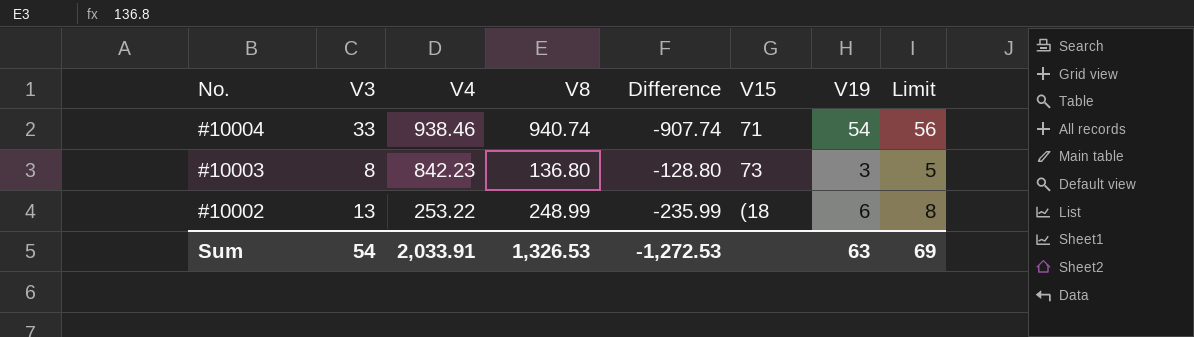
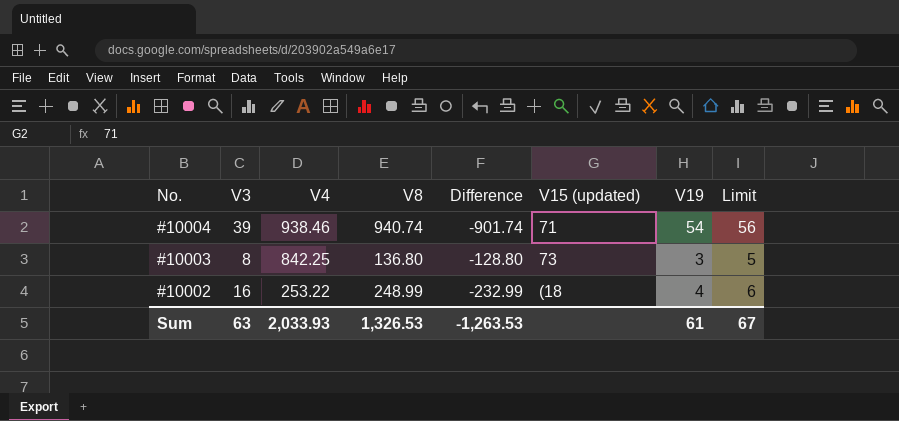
column name: V15 -> V15 (updated)
#10004 | V3: 33 -> 39
#10004 | Difference: -907.74 -> -901.74
#10003 | V4: 842.23 -> 842.25
#10002 | V3: 13 -> 16
#10002 | Difference: -235.99 -> -232.99
#10002 | V19: 6 -> 4
#10002 | Limit: 8 -> 6
Sum | V3: 54 -> 63
Sum | V4: 2,033.91 -> 2,033.93
Sum | Difference: -1,272.53 -> -1,263.53
Sum | V19: 63 -> 61
Sum | Limit: 69 -> 67

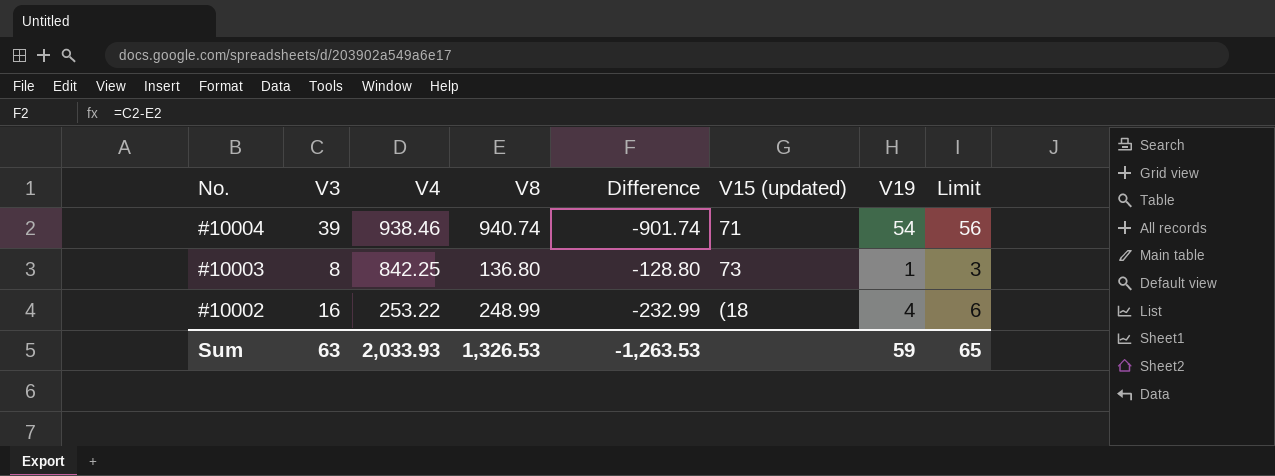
#10003 | V19: 3 -> 1
#10003 | Limit: 5 -> 3
Sum | V19: 61 -> 59
Sum | Limit: 67 -> 65

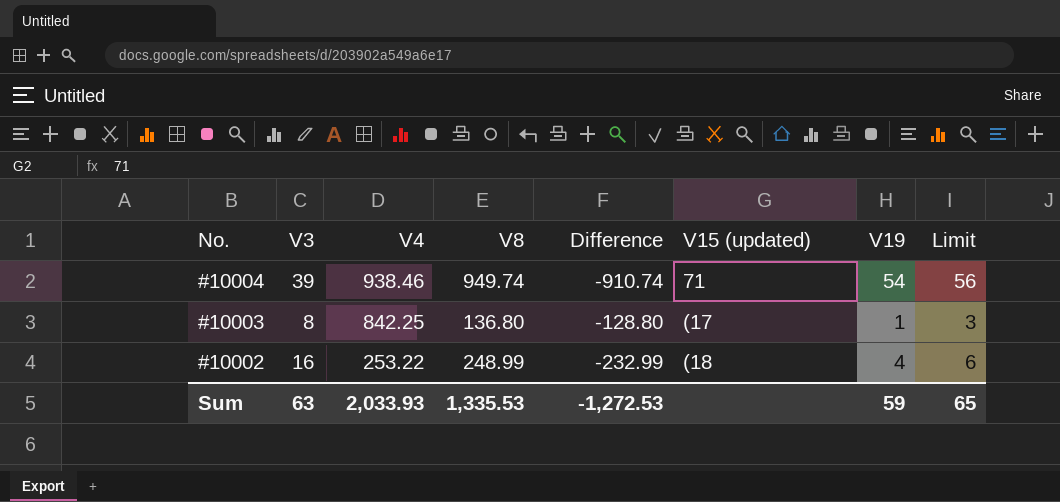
#10004 | V8: 940.74 -> 949.74
#10004 | Difference: -901.74 -> -910.74
#10003 | V15 (updated): 73 -> (17
Sum | V8: 1,326.53 -> 1,335.53
Sum | Difference: -1,263.53 -> -1,272.53

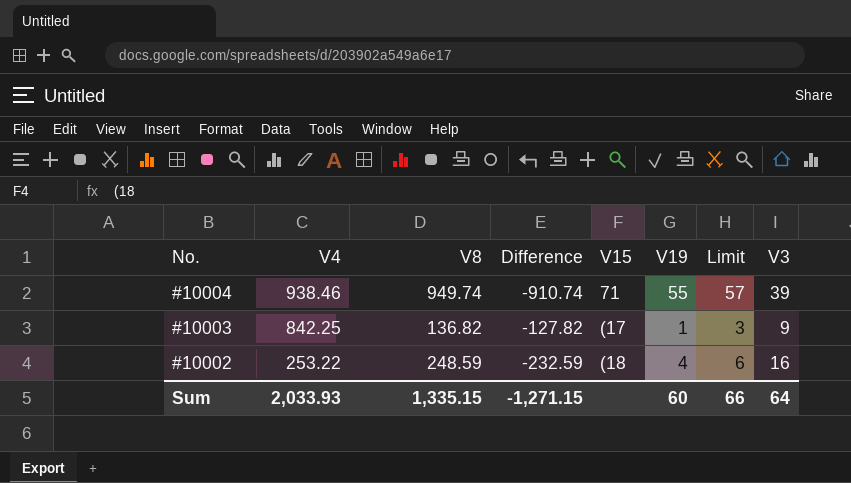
column name: V15 (updated) -> V15
column V3 | position: 2 -> 8
#10004 | V19: 54 -> 55
#10004 | Limit: 56 -> 57
#10003 | V8: 136.80 -> 136.82
#10003 | Difference: -128.80 -> -127.82
#10003 | V3: 8 -> 9
#10002 | V8: 248.99 -> 248.59
#10002 | Difference: -232.99 -> -232.59
Sum | V8: 1,335.53 -> 1,335.15
Sum | Difference: -1,272.53 -> -1,271.15
Sum | V19: 59 -> 60
Sum | Limit: 65 -> 66
Sum | V3: 63 -> 64

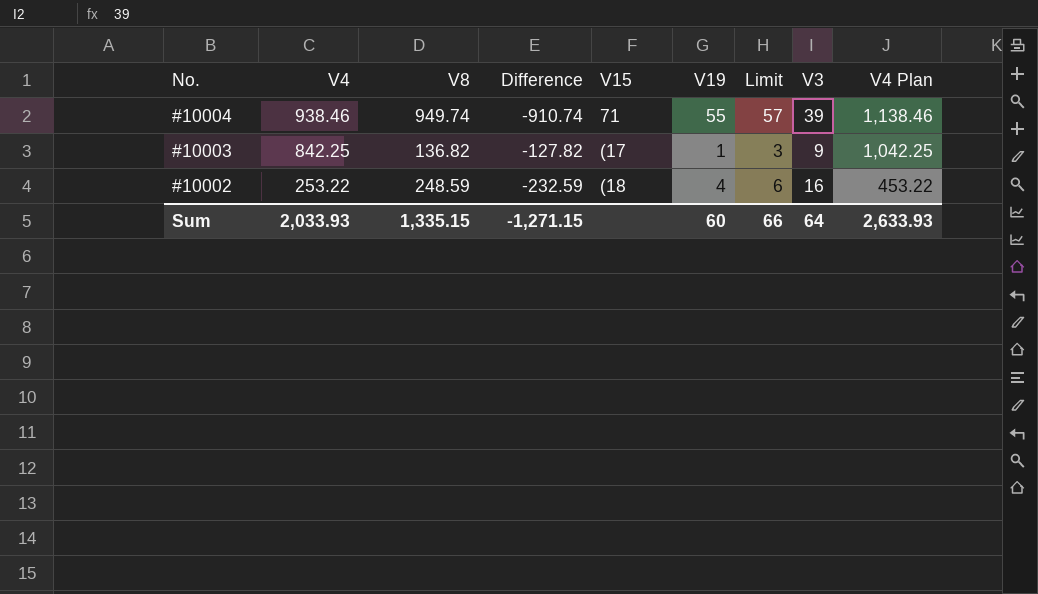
column V4 Plan | formula: none -> [V4] + 200

